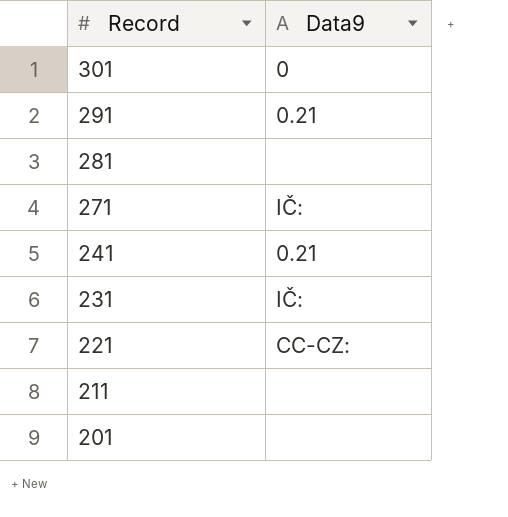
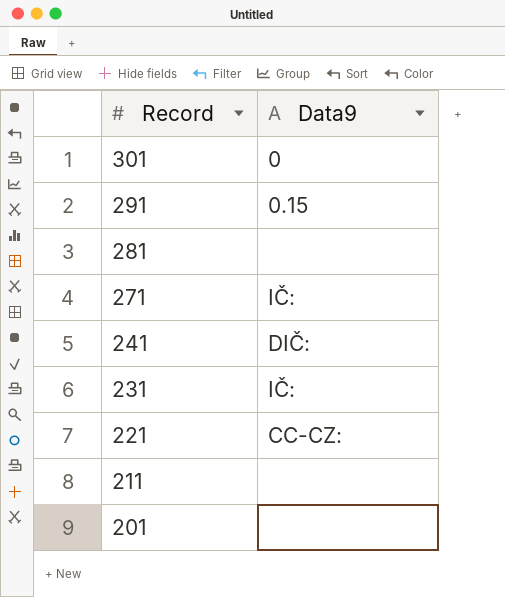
291 | Data9: 0.21 -> 0.15
241 | Data9: 0.21 -> DIČ:

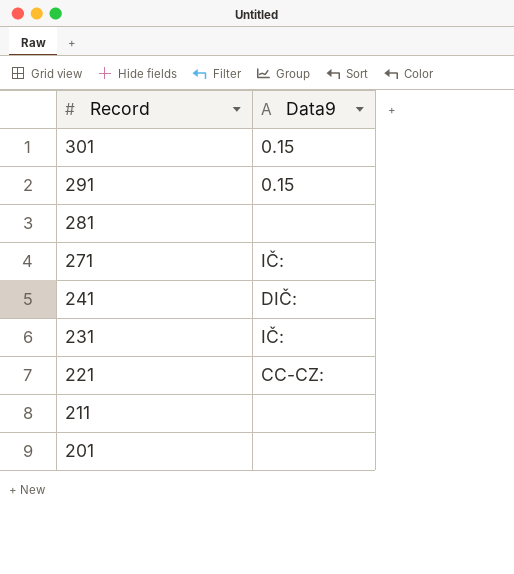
301 | Data9: 0 -> 0.15

